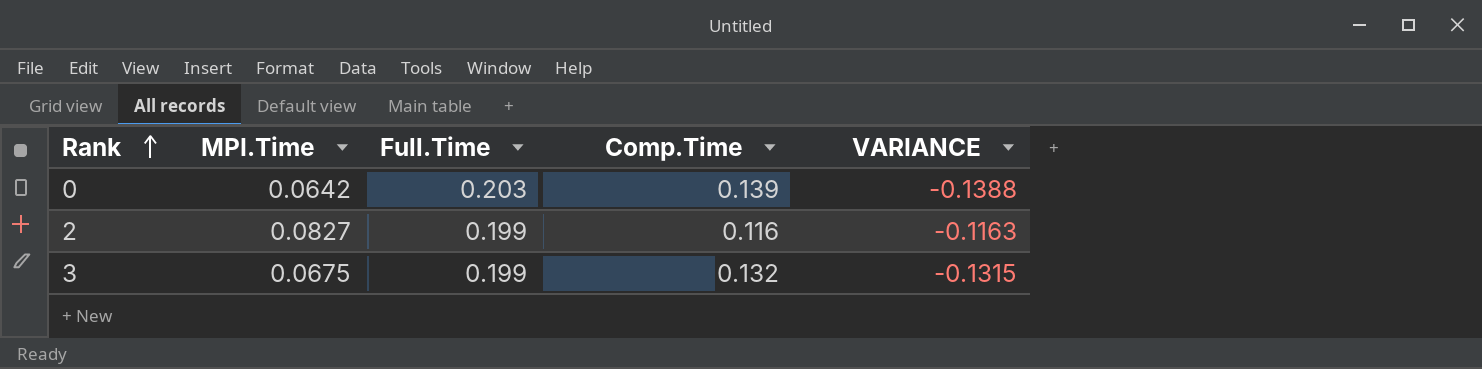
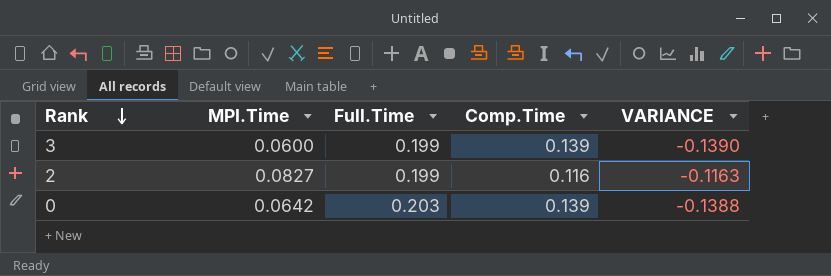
row order: Rank ascending -> Rank descending
3 | MPI.Time: 0.0675 -> 0.0600
3 | Comp.Time: 0.132 -> 0.139
3 | VARIANCE: -0.1315 -> -0.1390

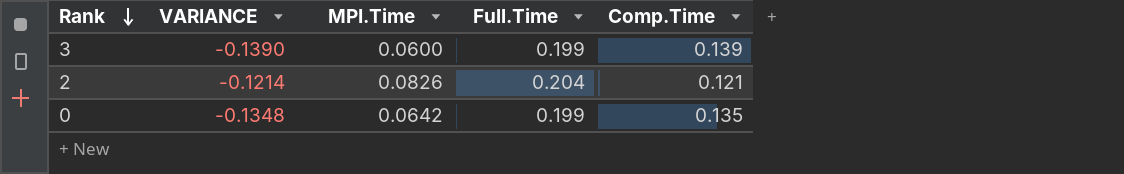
column VARIANCE | position: 5 -> 2
2 | VARIANCE: -0.1163 -> -0.1214
2 | MPI.Time: 0.0827 -> 0.0826
2 | Full.Time: 0.199 -> 0.204
2 | Comp.Time: 0.116 -> 0.121
0 | VARIANCE: -0.1388 -> -0.1348
0 | Full.Time: 0.203 -> 0.199
0 | Comp.Time: 0.139 -> 0.135

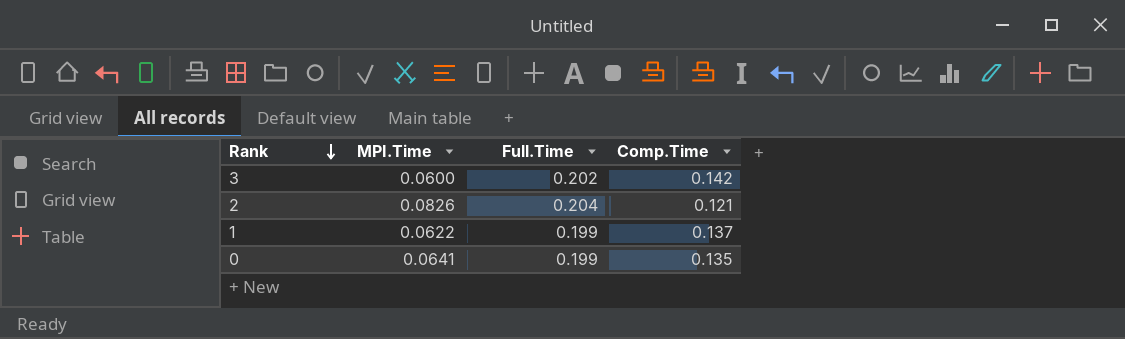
column VARIANCE | formula: [MPI.Time] - [Full.Time] -> none
3 | Full.Time: 0.199 -> 0.202
3 | Comp.Time: 0.139 -> 0.142
row 1: none -> 0.0622 | 0.199 | 0.137
0 | MPI.Time: 0.0642 -> 0.0641

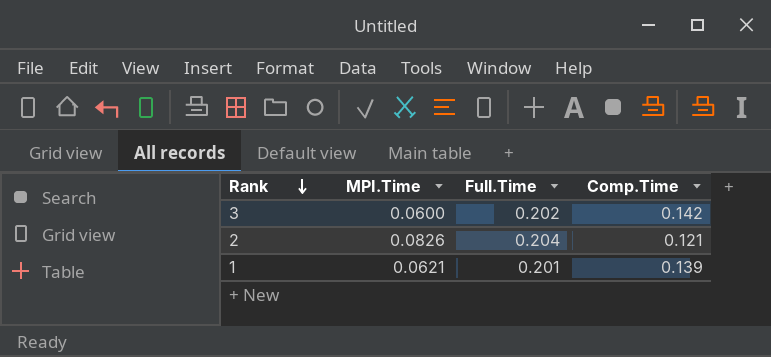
row 0: 0.0641 | 0.199 | 0.135 -> none
1 | MPI.Time: 0.0622 -> 0.0621
1 | Full.Time: 0.199 -> 0.201
1 | Comp.Time: 0.137 -> 0.139

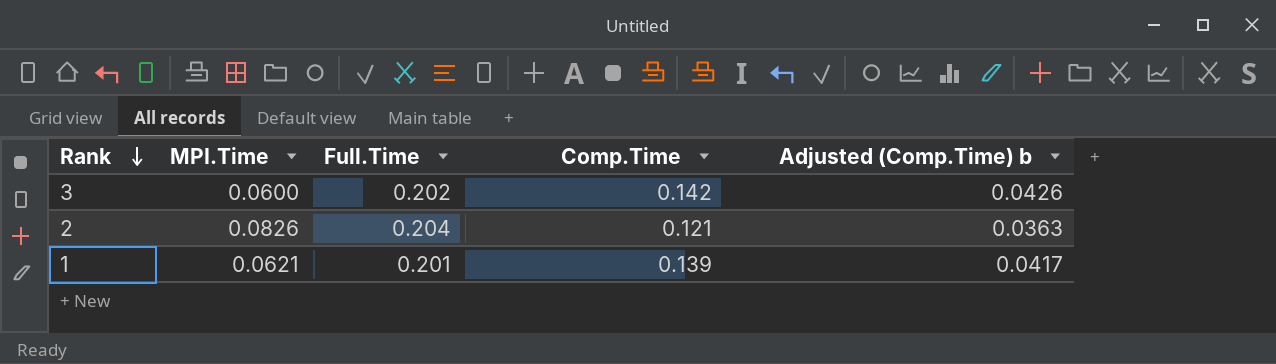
column Adjusted (Comp.Time) b | formula: none -> [Comp.Time] * 0.3

